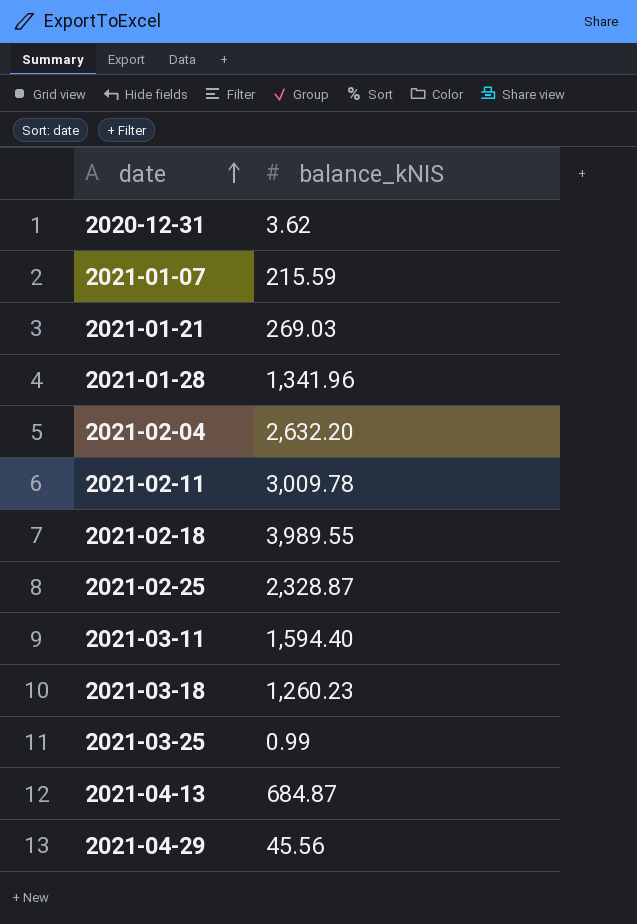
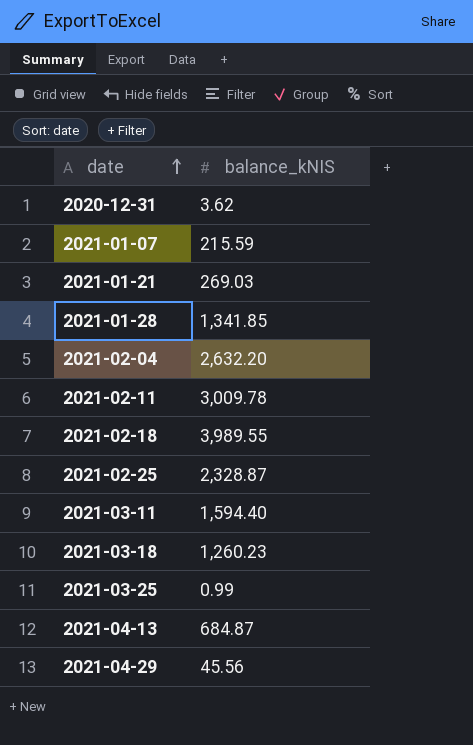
2021-01-28 | balance_kNIS: 1,341.96 -> 1,341.85

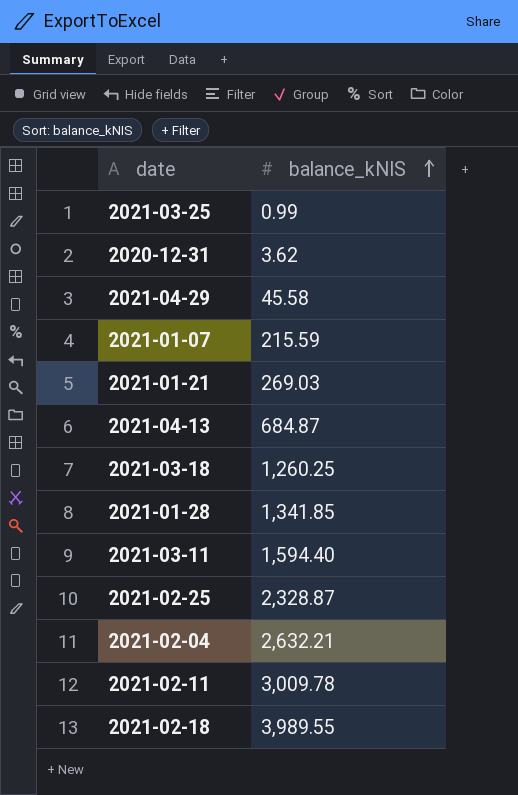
row order: date ascending -> balance_kNIS ascending
2021-04-29 | balance_kNIS: 45.56 -> 45.58
2021-03-18 | balance_kNIS: 1,260.23 -> 1,260.25
2021-02-04 | balance_kNIS: 2,632.20 -> 2,632.21

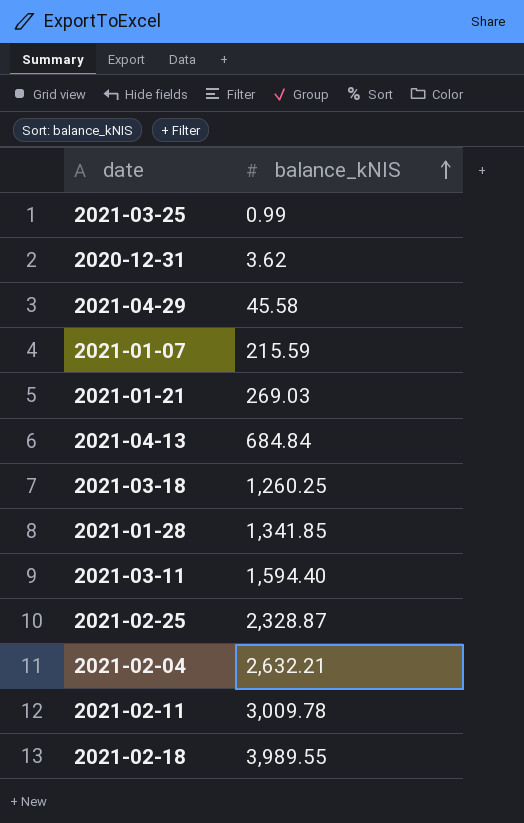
2021-04-13 | balance_kNIS: 684.87 -> 684.84

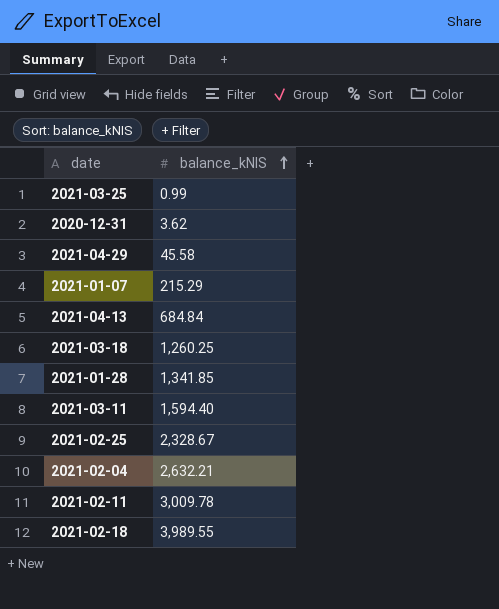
row 2021-01-21: 269.03 -> none
2021-01-07 | balance_kNIS: 215.59 -> 215.29
2021-02-25 | balance_kNIS: 2,328.87 -> 2,328.67

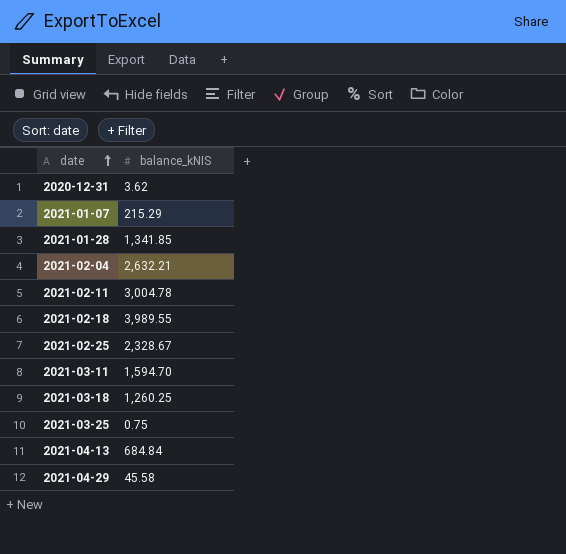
row order: balance_kNIS ascending -> date ascending
2021-02-11 | balance_kNIS: 3,009.78 -> 3,004.78
2021-03-11 | balance_kNIS: 1,594.40 -> 1,594.70
2021-03-25 | balance_kNIS: 0.99 -> 0.75

